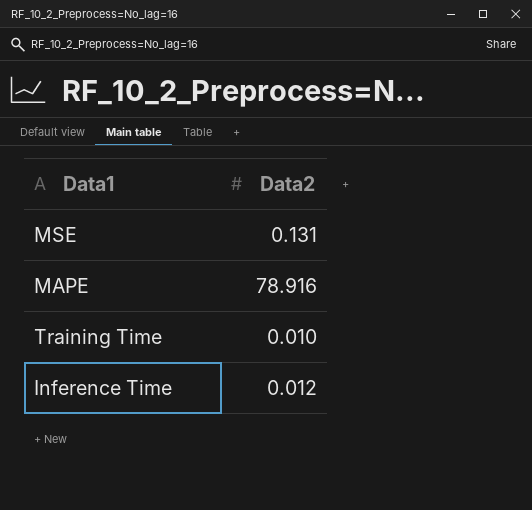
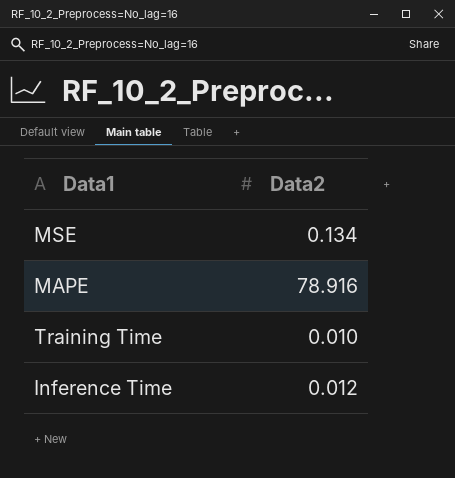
MSE | Data2: 0.131 -> 0.134

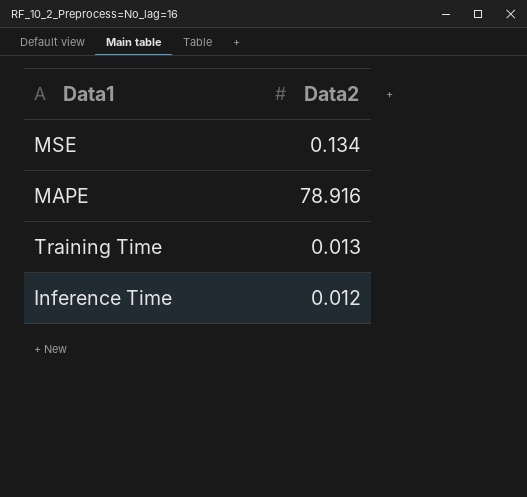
Training Time | Data2: 0.010 -> 0.013

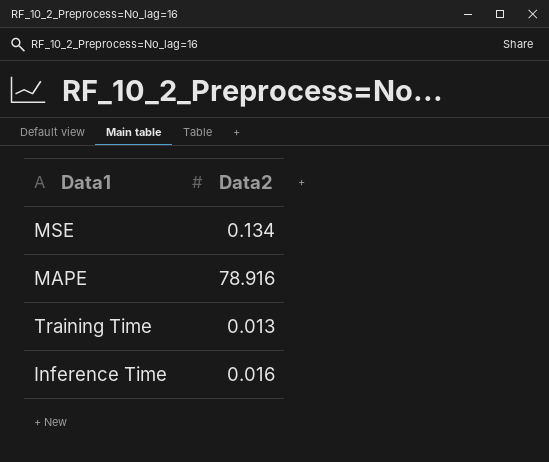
Inference Time | Data2: 0.012 -> 0.016

